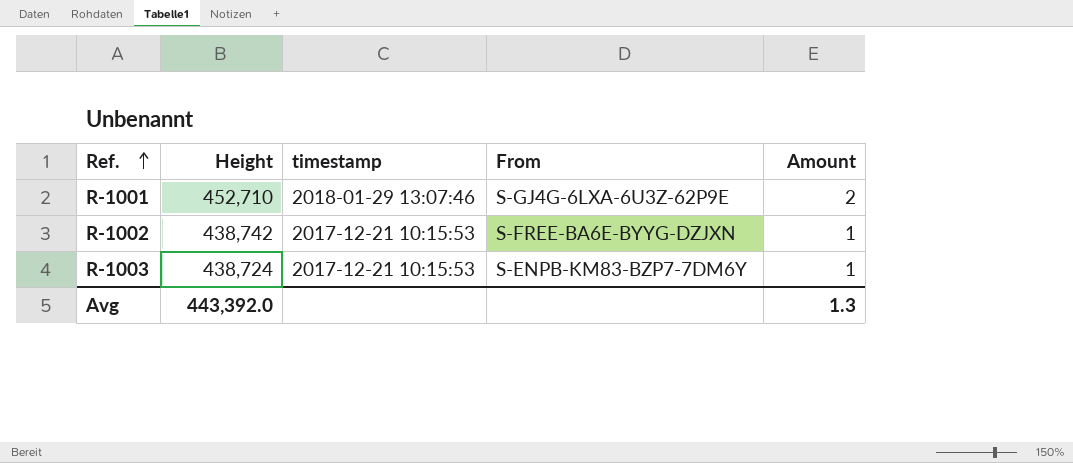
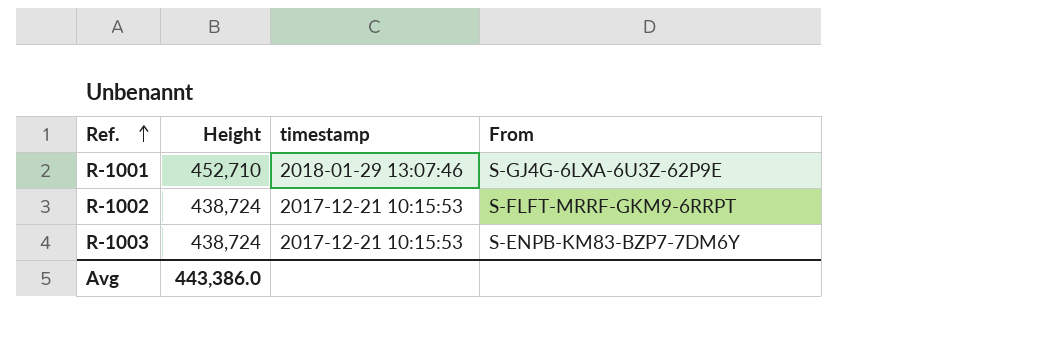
column Amount | position: 5 -> none
R-1002 | Height: 438,742 -> 438,724
R-1002 | From: S-FREE-BA6E-BYYG-DZJXN -> S-FLFT-MRRF-GKM9-6RRPT
Avg | Height: 443,392.0 -> 443,386.0

